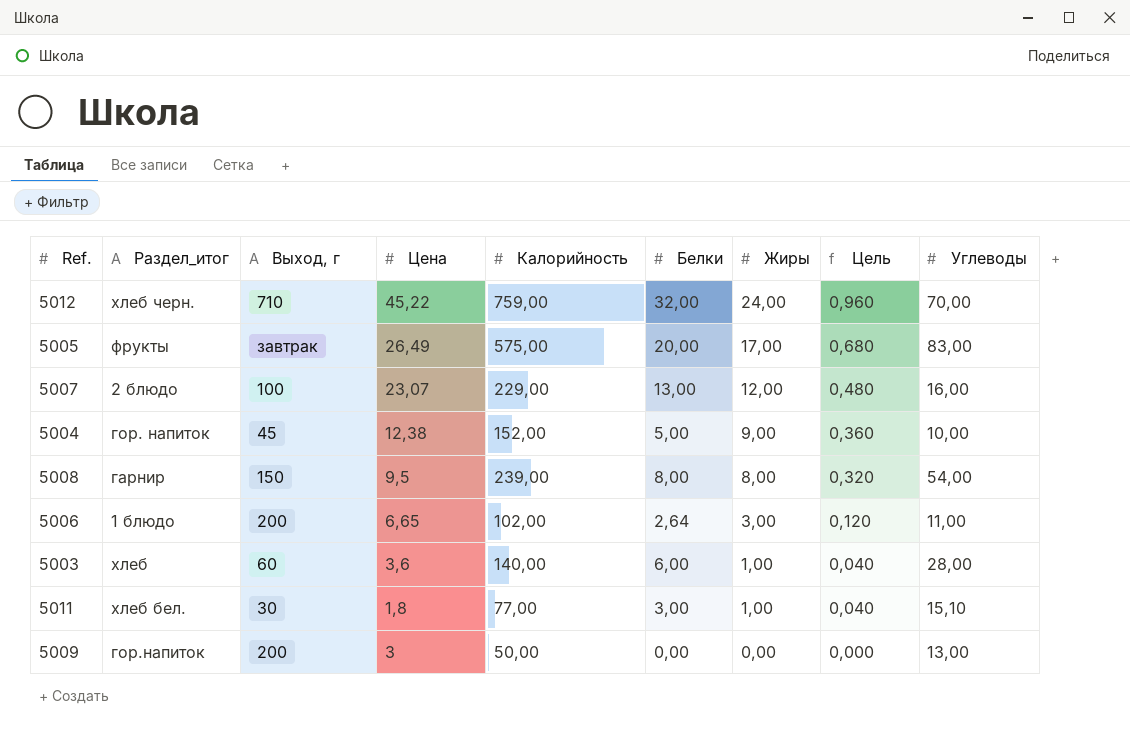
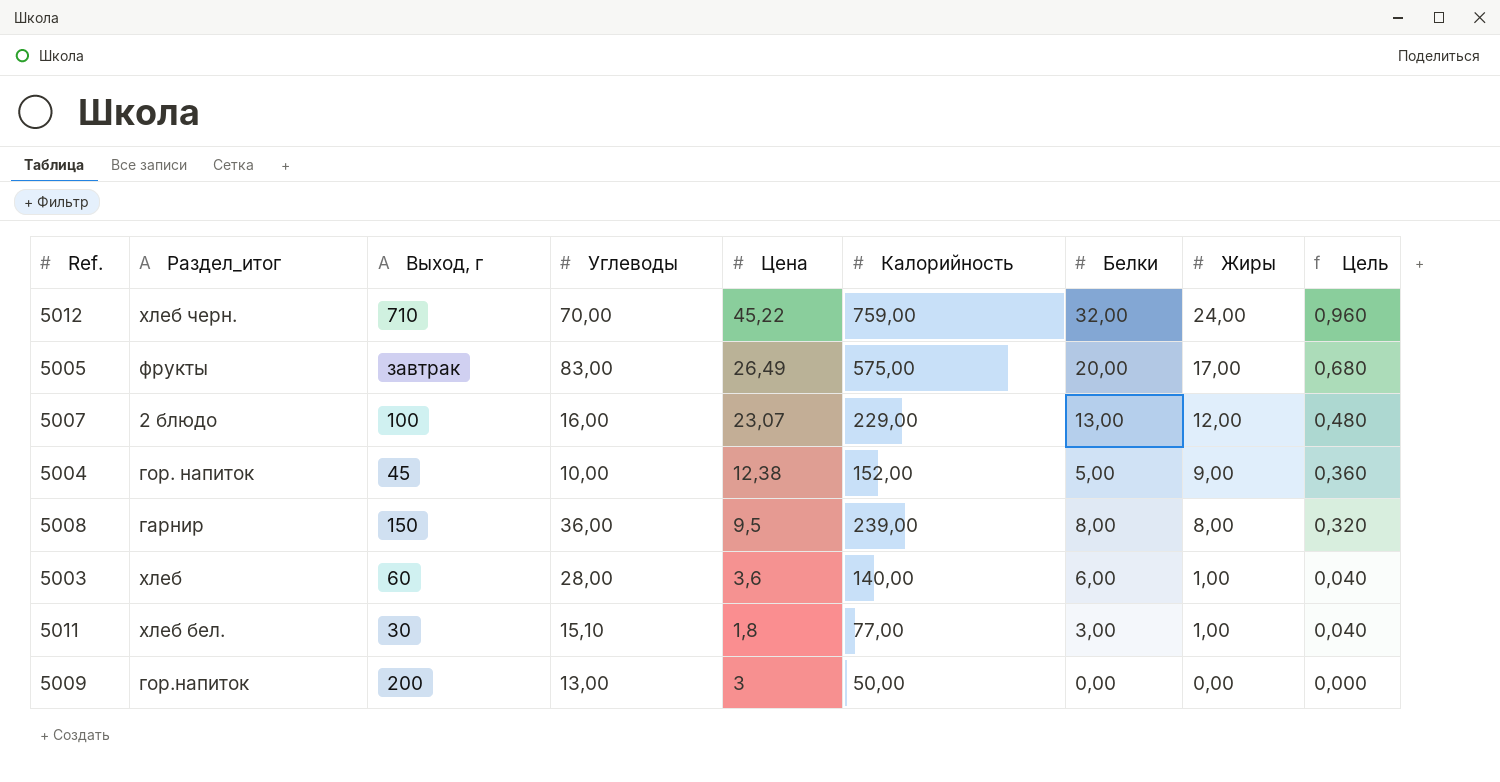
column Углеводы | position: 9 -> 4
row 5006: 1 блюдо | 200 | 6,65 | 102,00 | 2,64 | 3,00 | 0,120 | 11,00 -> none
5008 | Углеводы: 54,00 -> 36,00

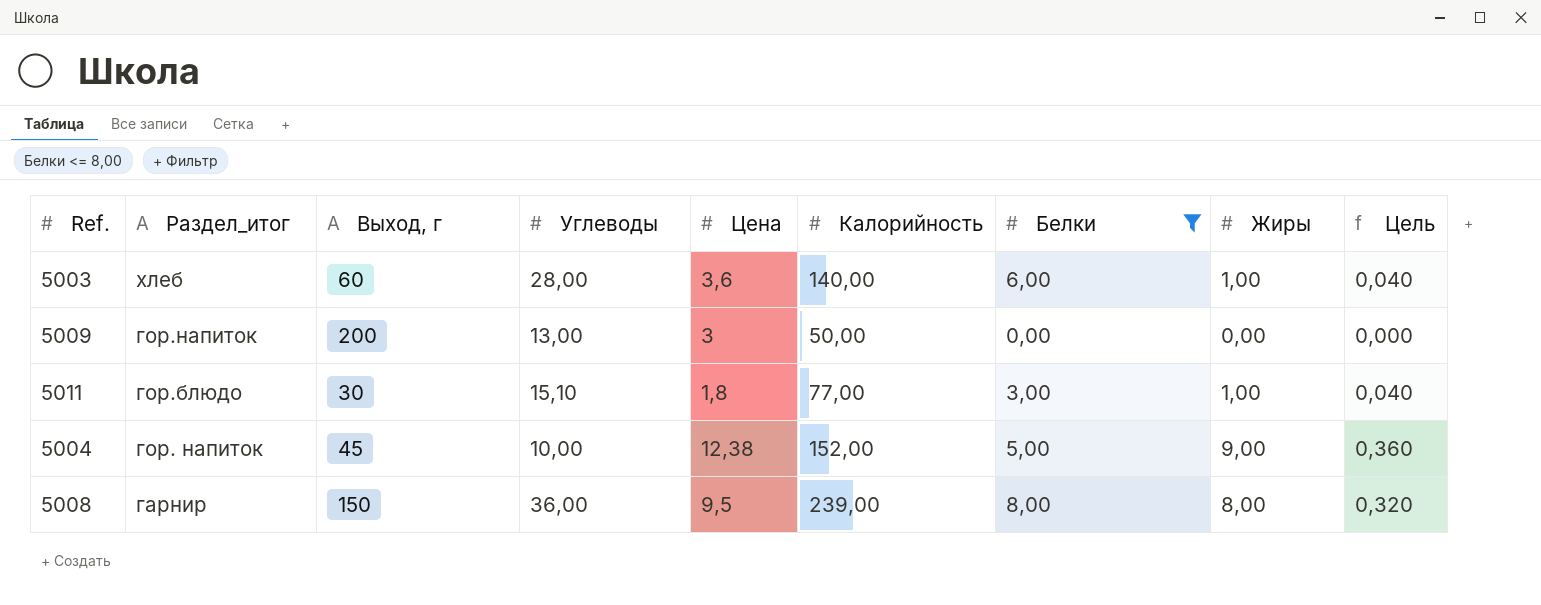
filter: none -> Белки <= 8,00
row order: Жиры descending -> Раздел_итог descending
5011 | Раздел_итог: хлеб бел. -> гор.блюдо

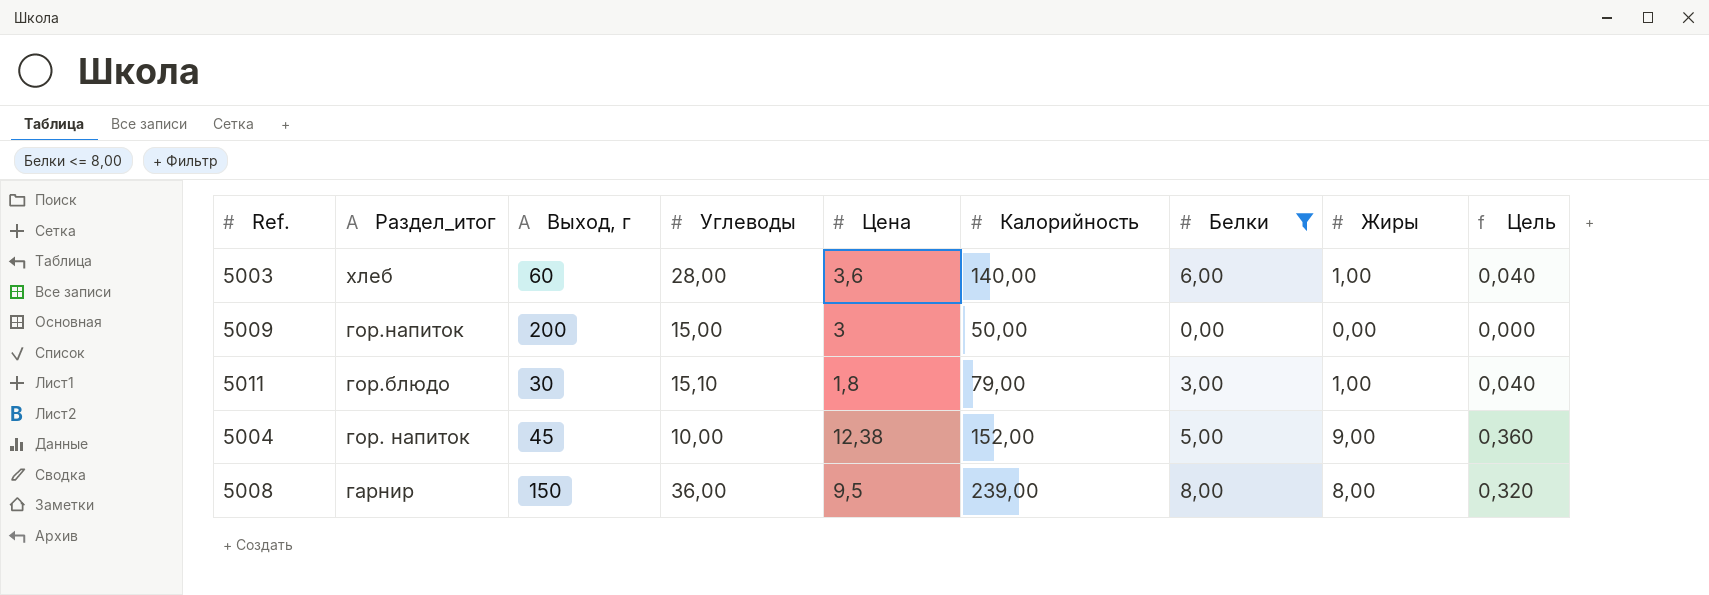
5009 | Углеводы: 13,00 -> 15,00
5011 | Калорийность: 77,00 -> 79,00

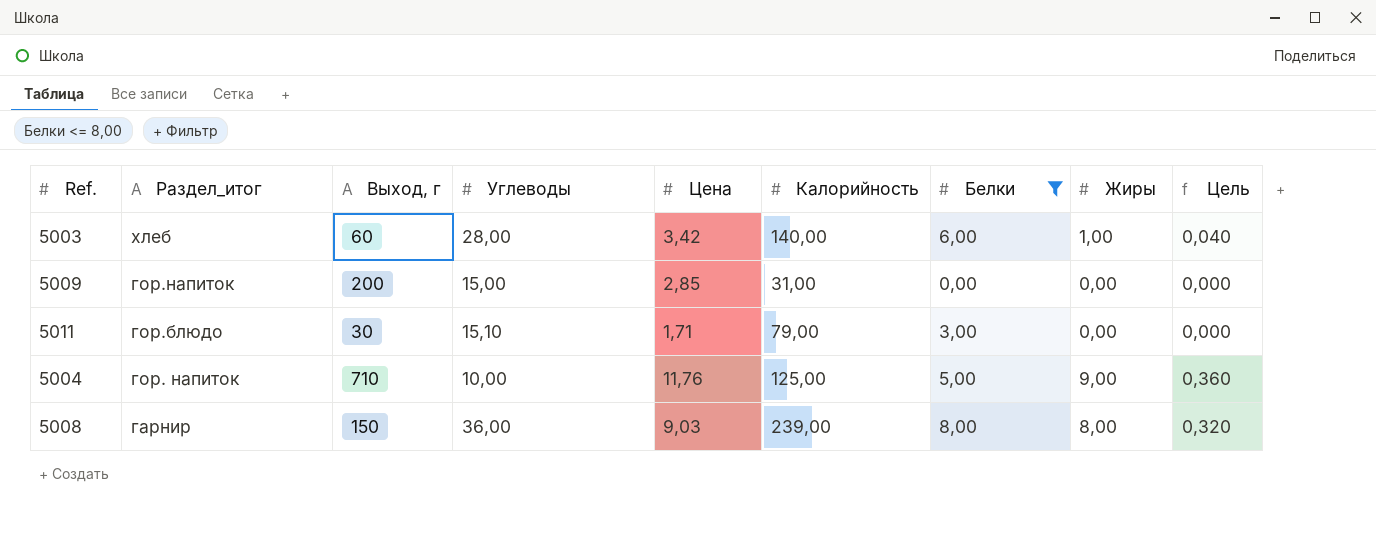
5003 | Цена: 3,6 -> 3,42
5009 | Цена: 3 -> 2,85
5009 | Калорийность: 50,00 -> 31,00
5011 | Цена: 1,8 -> 1,71
5011 | Жиры: 1,00 -> 0,00
5011 | Цель: 0,040 -> 0,000
5004 | Выход, г: 45 -> 710
5004 | Цена: 12,38 -> 11,76
5004 | Калорийность: 152,00 -> 125,00
5008 | Цена: 9,5 -> 9,03

